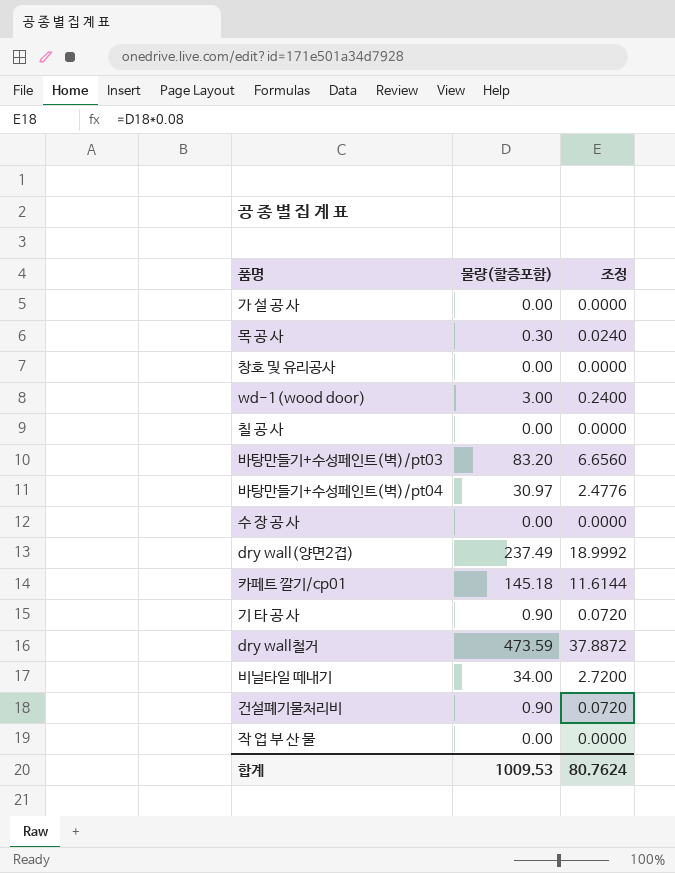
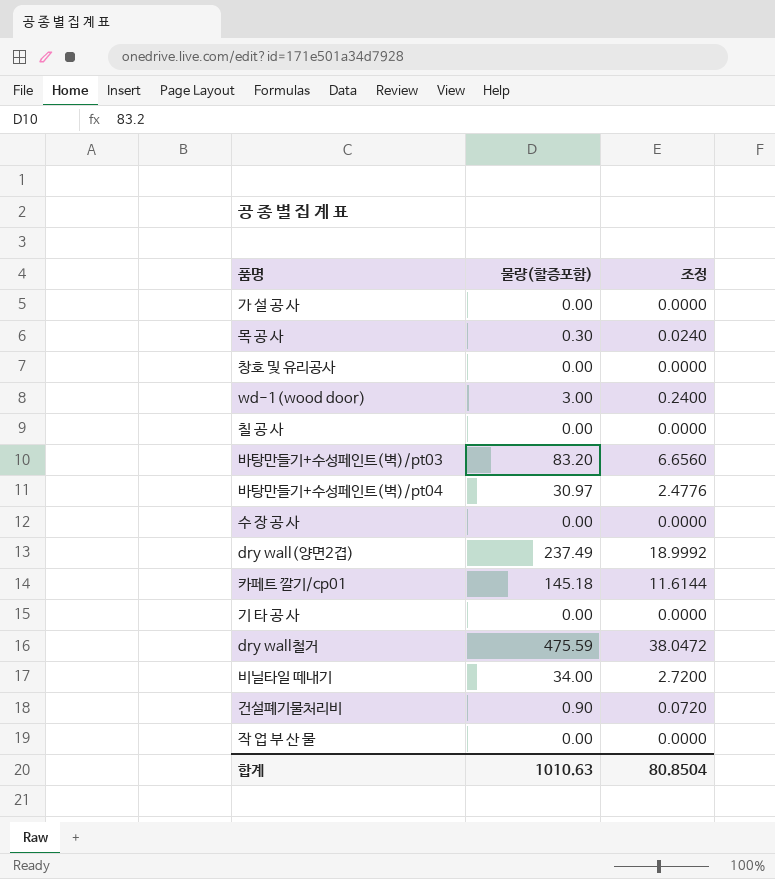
기 타 공 사 | 물량(할증포함): 0.90 -> 0.00
기 타 공 사 | 조정: 0.0720 -> 0.0000
dry wall철거 | 물량(할증포함): 473.59 -> 475.59
dry wall철거 | 조정: 37.8872 -> 38.0472
합계 | 물량(할증포함): 1009.53 -> 1010.63
합계 | 조정: 80.7624 -> 80.8504

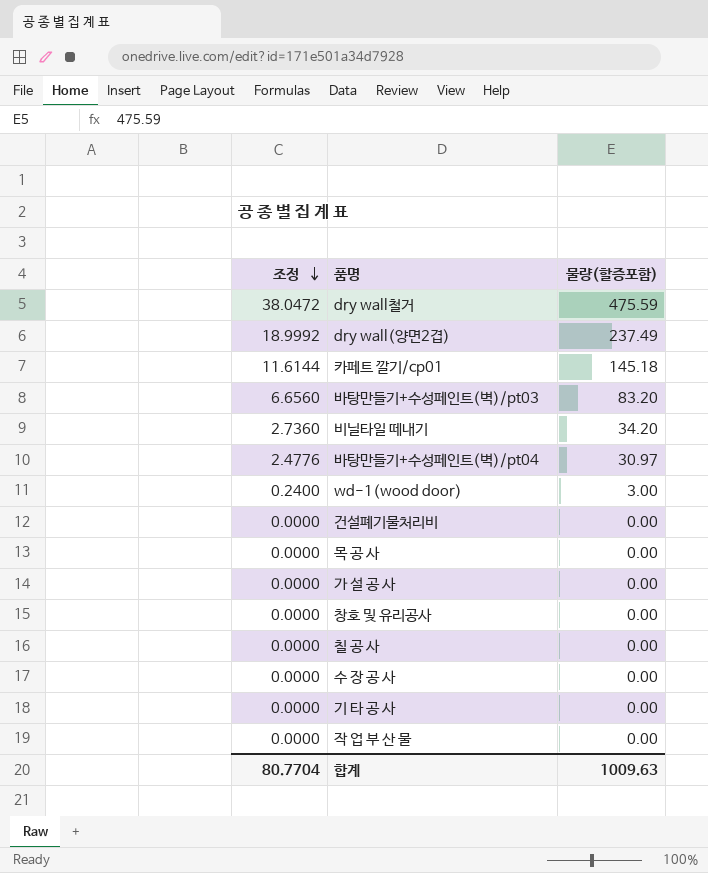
row order: none -> 조정 descending
column 조정 | position: 3 -> 1
비닐타일 떼내기 | 조정: 2.7200 -> 2.7360
비닐타일 떼내기 | 물량(할증포함): 34.00 -> 34.20
건설폐기물처리비 | 조정: 0.0720 -> 0.0000
건설폐기물처리비 | 물량(할증포함): 0.90 -> 0.00
목 공 사 | 조정: 0.0240 -> 0.0000
목 공 사 | 물량(할증포함): 0.30 -> 0.00
합계 | 조정: 80.8504 -> 80.7704
합계 | 물량(할증포함): 1010.63 -> 1009.63

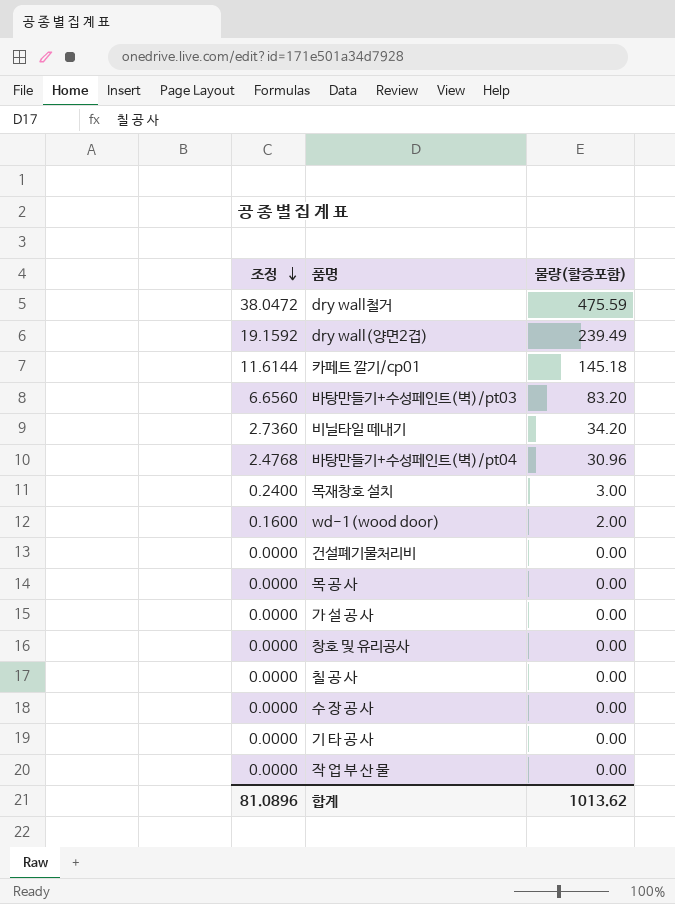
dry wall(양면2겹) | 조정: 18.9992 -> 19.1592
dry wall(양면2겹) | 물량(할증포함): 237.49 -> 239.49
바탕만들기+수성페인트(벽)/pt04 | 조정: 2.4776 -> 2.4768
바탕만들기+수성페인트(벽)/pt04 | 물량(할증포함): 30.97 -> 30.96
row 목재창호 설치: none -> 0.2400 | 3.00
wd-1(wood door) | 조정: 0.2400 -> 0.1600
wd-1(wood door) | 물량(할증포함): 3.00 -> 2.00
합계 | 조정: 80.7704 -> 81.0896
합계 | 물량(할증포함): 1009.63 -> 1013.62

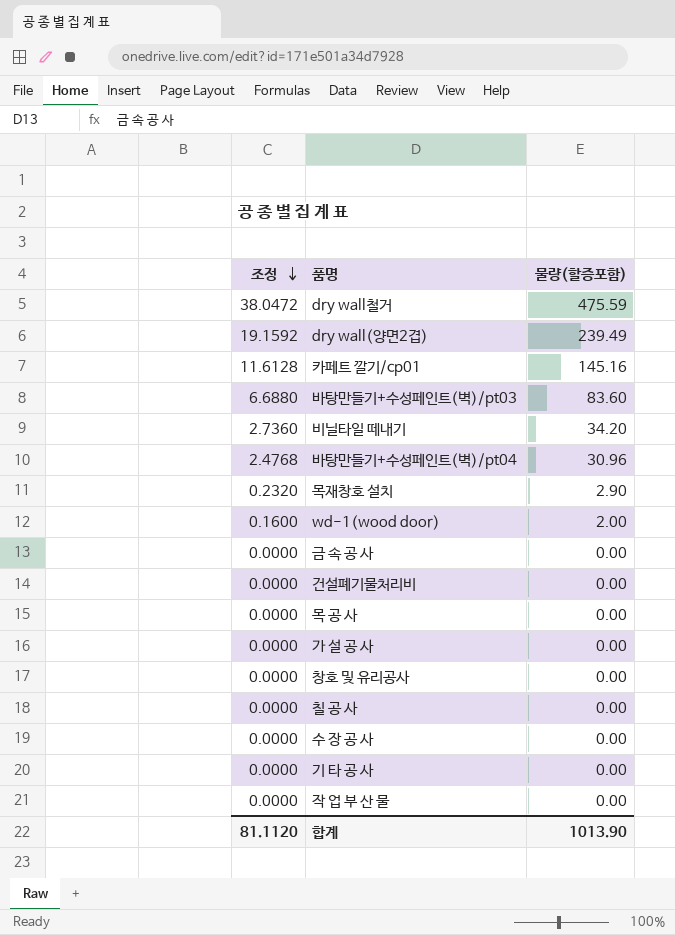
카페트 깔기/cp01 | 조정: 11.6144 -> 11.6128
카페트 깔기/cp01 | 물량(할증포함): 145.18 -> 145.16
바탕만들기+수성페인트(벽)/pt03 | 조정: 6.6560 -> 6.6880
바탕만들기+수성페인트(벽)/pt03 | 물량(할증포함): 83.20 -> 83.60
목재창호 설치 | 조정: 0.2400 -> 0.2320
목재창호 설치 | 물량(할증포함): 3.00 -> 2.90
row 금 속 공 사: none -> 0.0000 | 0.00
합계 | 조정: 81.0896 -> 81.1120
합계 | 물량(할증포함): 1013.62 -> 1013.90

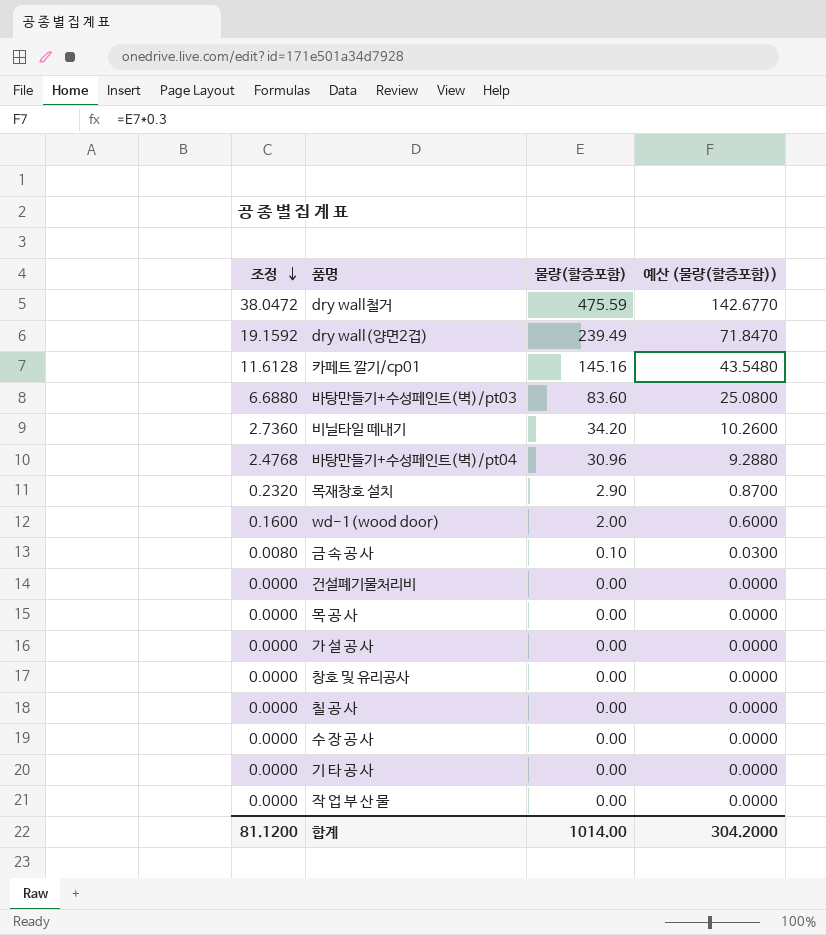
column 예산 (물량(할증포함)) | formula: none -> [물량(할증포함)] * 0.3
금 속 공 사 | 조정: 0.0000 -> 0.0080
금 속 공 사 | 물량(할증포함): 0.00 -> 0.10
합계 | 조정: 81.1120 -> 81.1200
합계 | 물량(할증포함): 1013.90 -> 1014.00

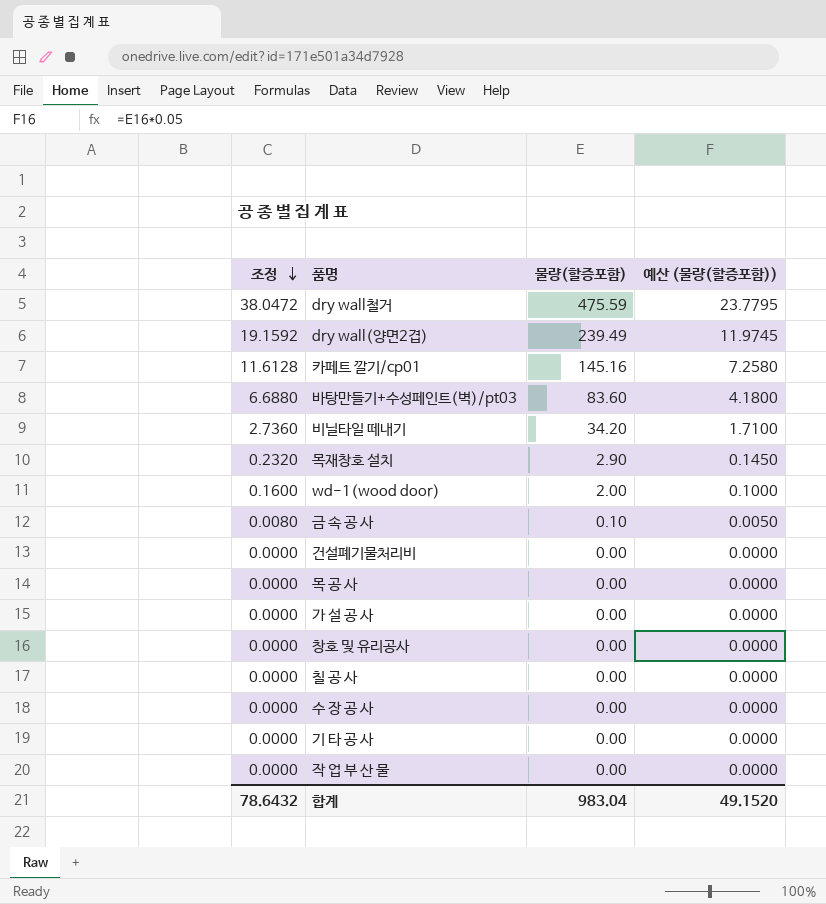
column 예산 (물량(할증포함)) | formula: [물량(할증포함)] * 0.3 -> [물량(할증포함)] * 0.05
row 바탕만들기+수성페인트(벽)/pt04: 2.4768 | 30.96 | 9.2880 -> none
합계 | 조정: 81.1200 -> 78.6432
합계 | 물량(할증포함): 1014.00 -> 983.04
합계 | 예산 (물량(할증포함)): 304.2000 -> 49.1520

